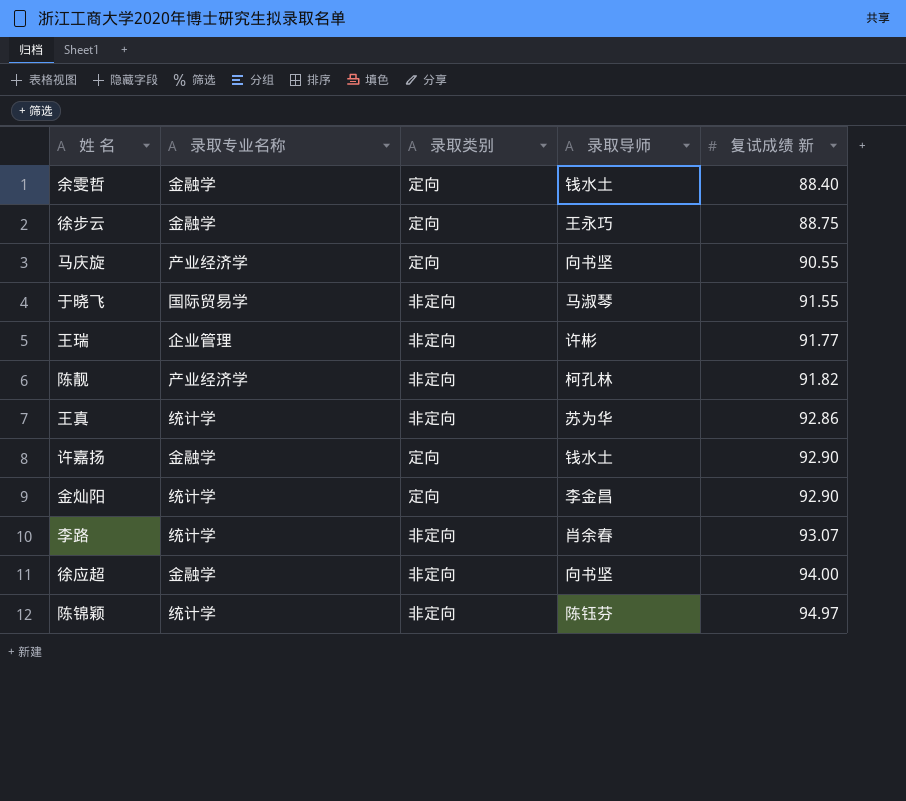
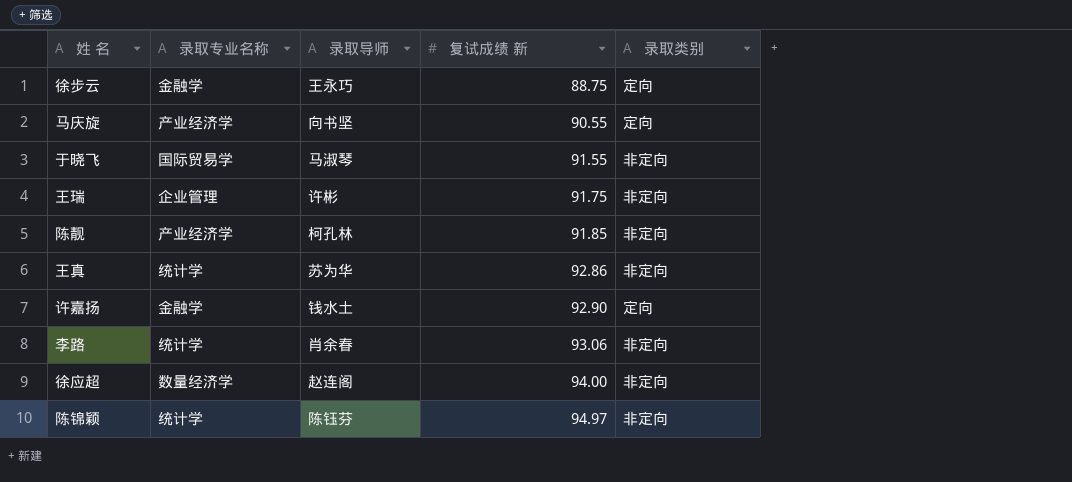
column 录取类别 | position: 3 -> 5
row 余雯哲: 金融学 | 定向 | 钱水土 | 88.40 -> none
row 金灿阳: 统计学 | 定向 | 李金昌 | 92.90 -> none
王瑞 | 复试成绩 新: 91.77 -> 91.75
陈靓 | 复试成绩 新: 91.82 -> 91.85
李路 | 复试成绩 新: 93.07 -> 93.06
徐应超 | 录取专业名称: 金融学 -> 数量经济学
徐应超 | 录取导师: 向书坚 -> 赵连阁

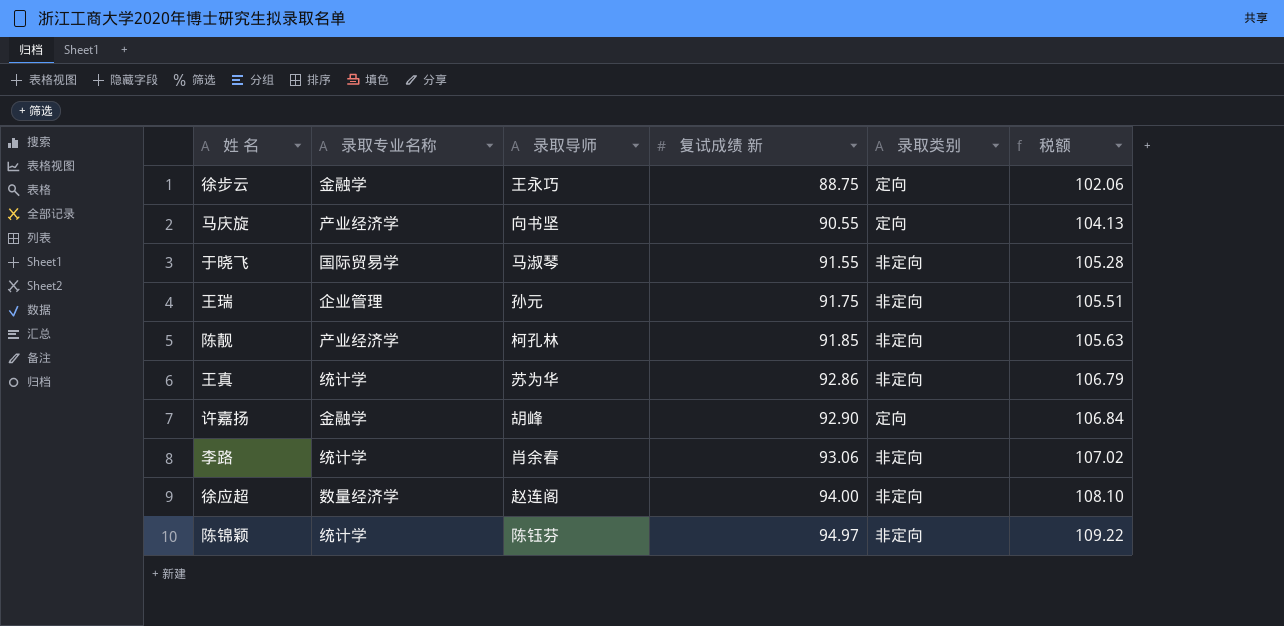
column 税额 | formula: none -> [复试成绩 新] * 1.15
王瑞 | 录取导师: 许彬 -> 孙元
许嘉扬 | 录取导师: 钱水土 -> 胡峰

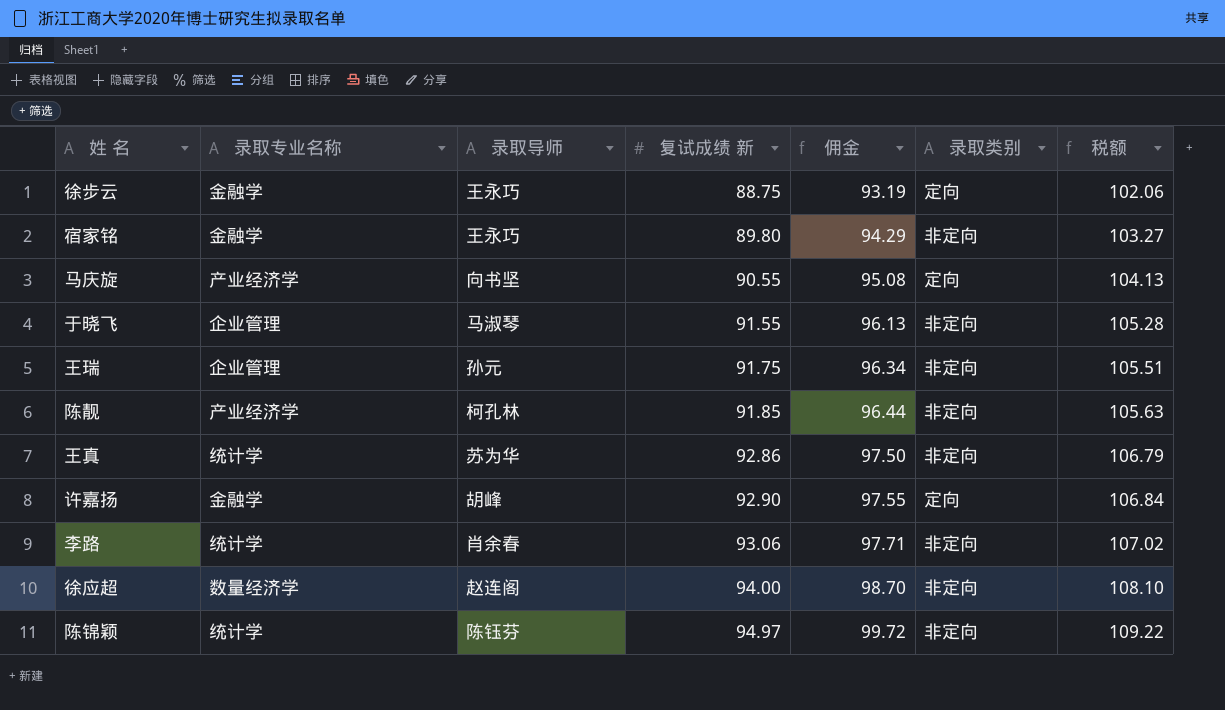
column 佣金 | formula: none -> [复试成绩 新] * 1.05
row 宿家铭: none -> 金融学 | 王永巧 | 89.80 | 94.29 | 非定向 | 103.27
于晓飞 | 录取专业名称: 国际贸易学 -> 企业管理

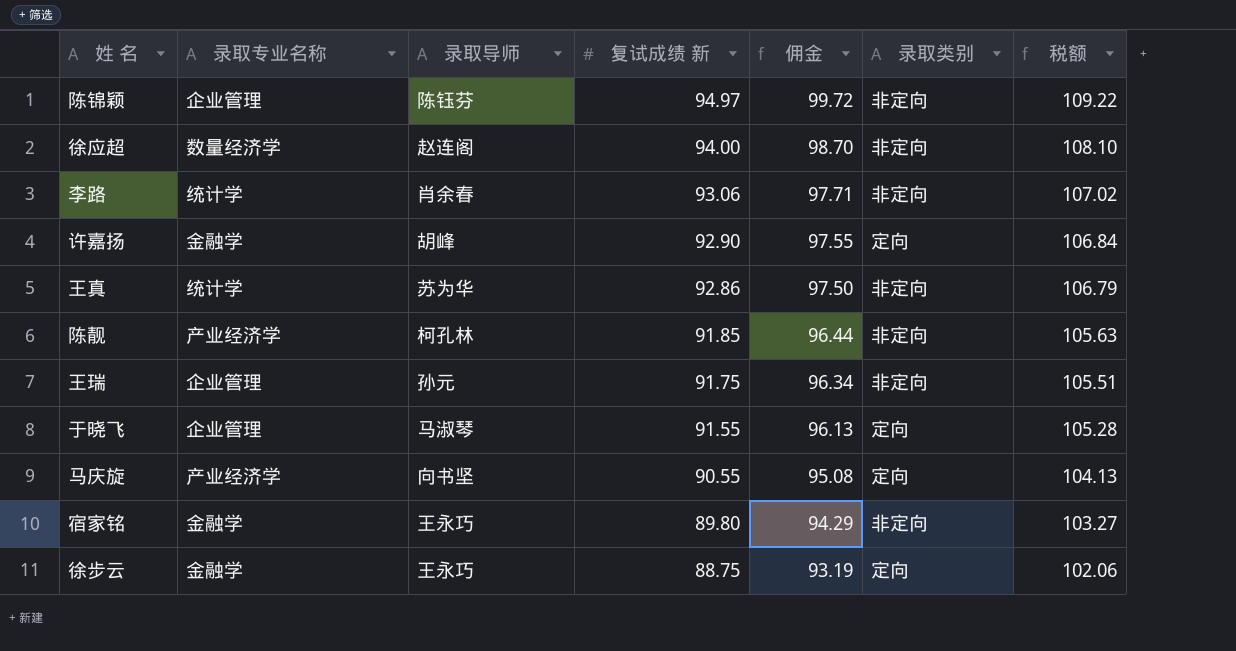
row order: 复试成绩 新 ascending -> 复试成绩 新 descending
陈锦颖 | 录取专业名称: 统计学 -> 企业管理
于晓飞 | 录取类别: 非定向 -> 定向

